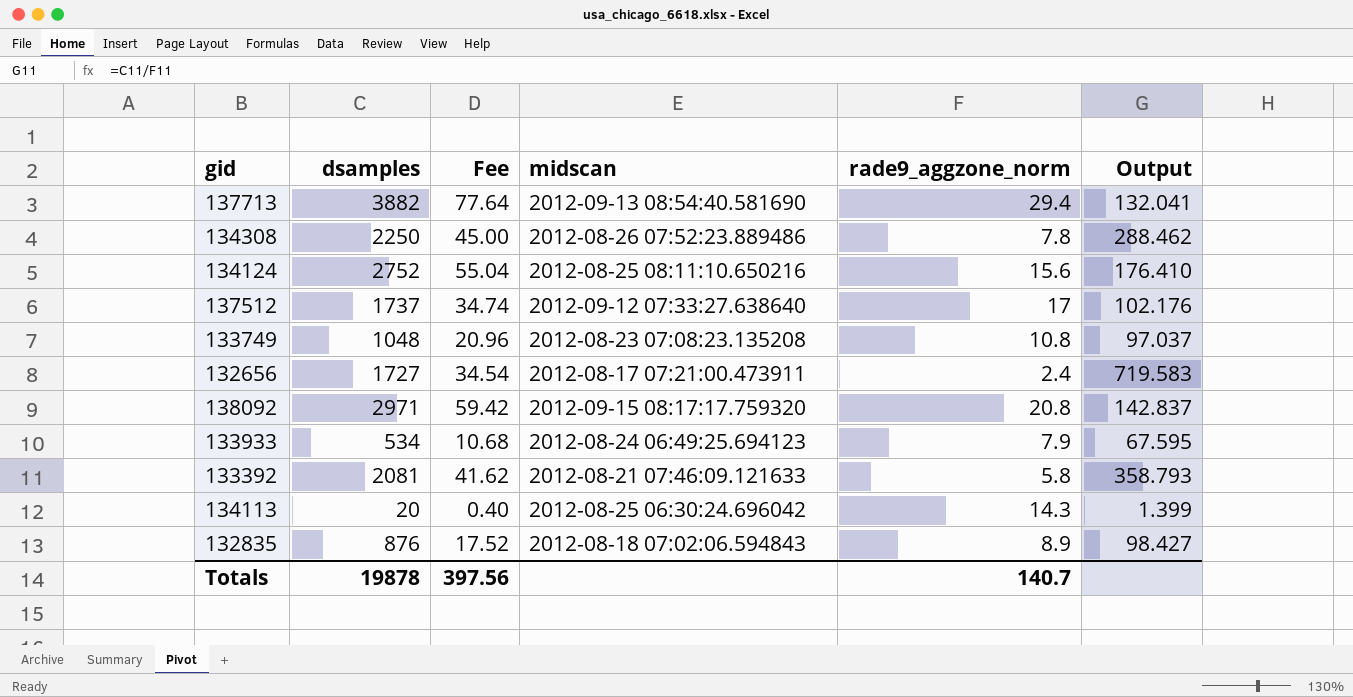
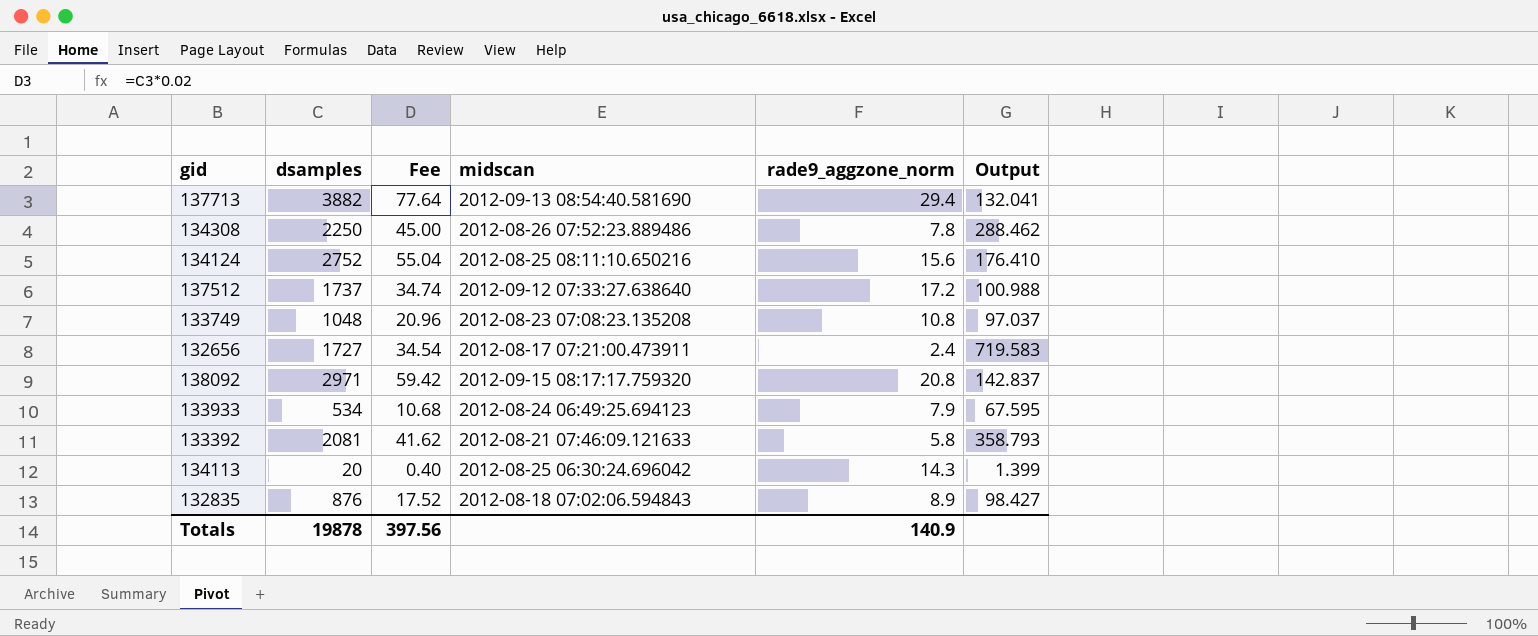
137512 | rade9_aggzone_norm: 17 -> 17.2
137512 | Output: 102.176 -> 100.988
Totals | rade9_aggzone_norm: 140.7 -> 140.9

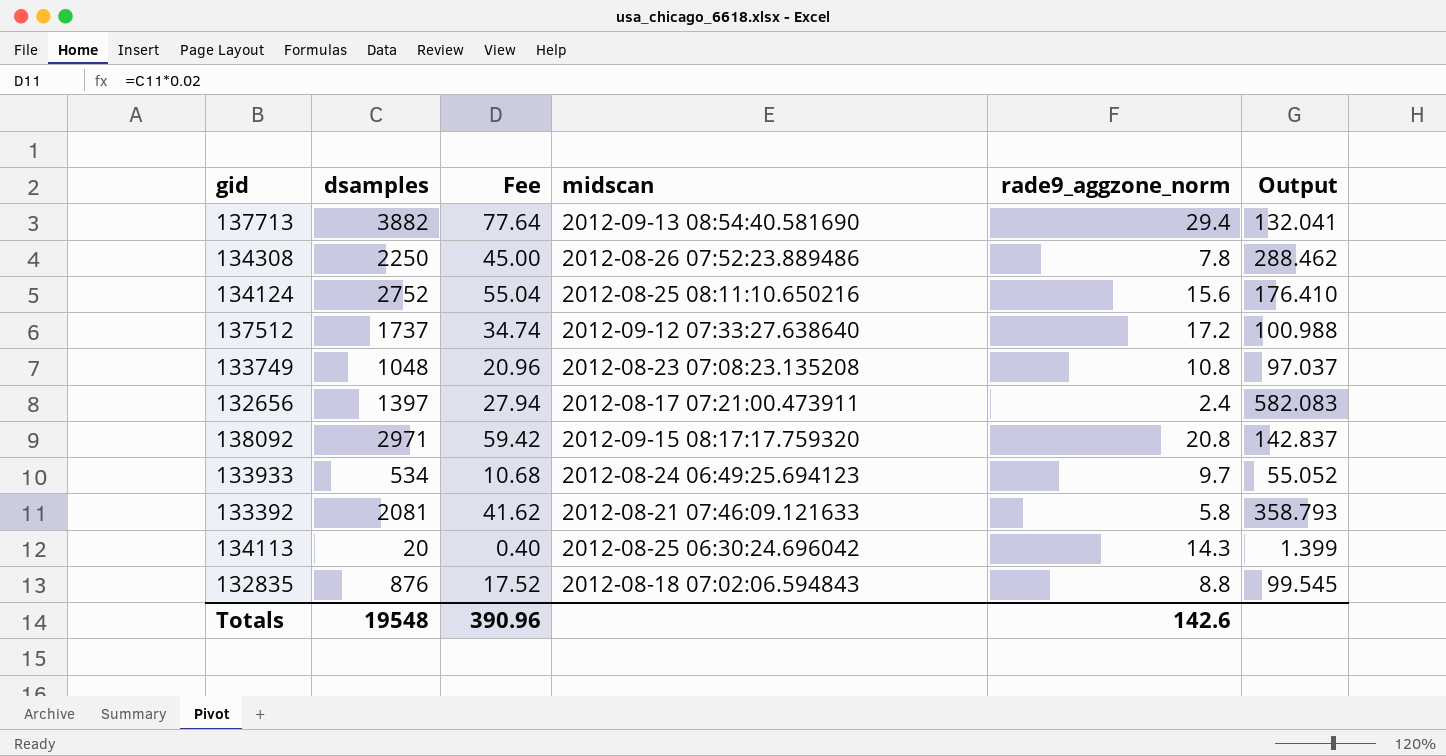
132656 | dsamples: 1727 -> 1397
132656 | Fee: 34.54 -> 27.94
132656 | Output: 719.583 -> 582.083
133933 | rade9_aggzone_norm: 7.9 -> 9.7
133933 | Output: 67.595 -> 55.052
132835 | rade9_aggzone_norm: 8.9 -> 8.8
132835 | Output: 98.427 -> 99.545
Totals | dsamples: 19878 -> 19548
Totals | Fee: 397.56 -> 390.96
Totals | rade9_aggzone_norm: 140.9 -> 142.6

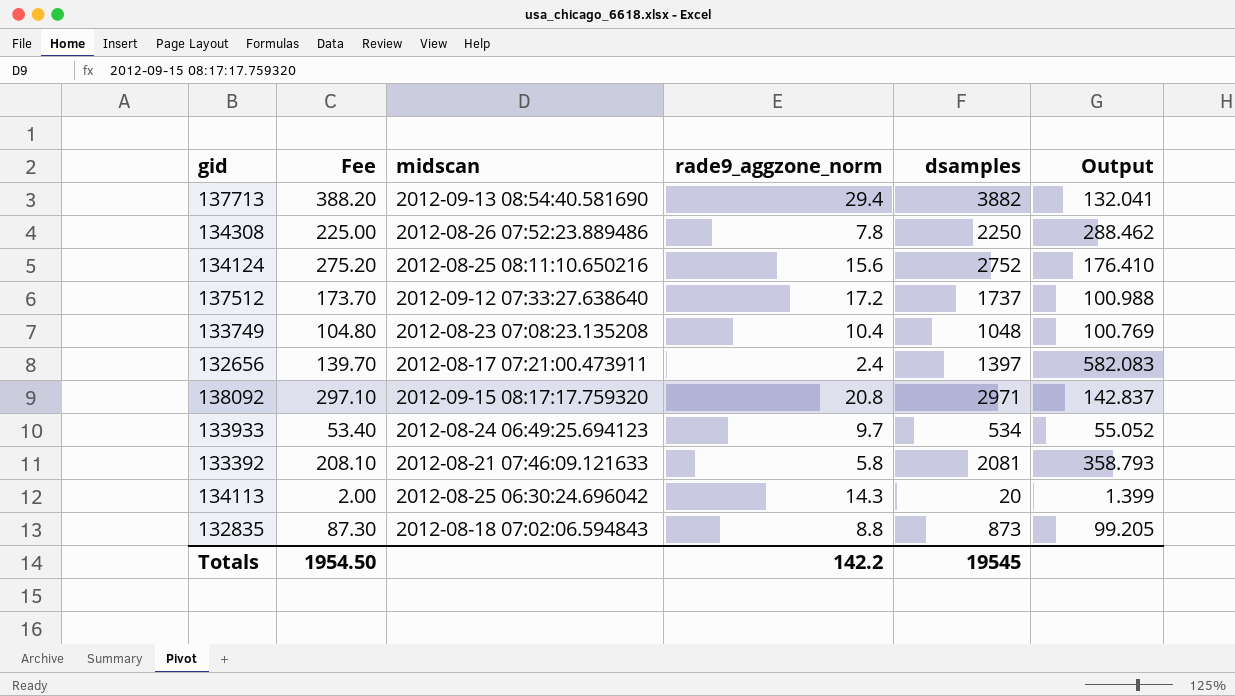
column Fee | formula: [dsamples] * 0.02 -> [dsamples] * 0.1
column dsamples | position: 2 -> 5
133749 | rade9_aggzone_norm: 10.8 -> 10.4
133749 | Output: 97.037 -> 100.769
132835 | dsamples: 876 -> 873
132835 | Output: 99.545 -> 99.205
Totals | Fee: 390.96 -> 1954.50
Totals | rade9_aggzone_norm: 142.6 -> 142.2
Totals | dsamples: 19548 -> 19545

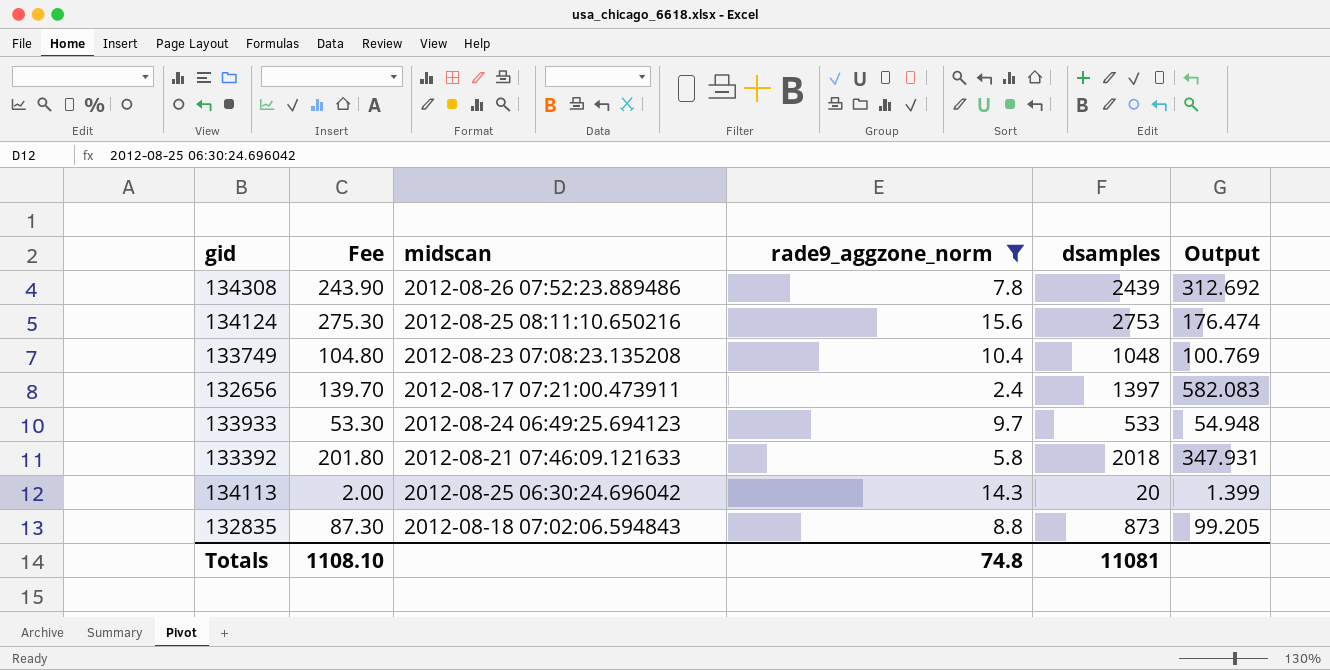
filter: none -> rade9_aggzone_norm <= 15.6
134308 | Fee: 225.00 -> 243.90
134308 | dsamples: 2250 -> 2439
134308 | Output: 288.462 -> 312.692
134124 | Fee: 275.20 -> 275.30
134124 | dsamples: 2752 -> 2753
134124 | Output: 176.410 -> 176.474
133933 | Fee: 53.40 -> 53.30
133933 | dsamples: 534 -> 533
133933 | Output: 55.052 -> 54.948
133392 | Fee: 208.10 -> 201.80
133392 | dsamples: 2081 -> 2018
133392 | Output: 358.793 -> 347.931
Totals | Fee: 1954.50 -> 1108.10
Totals | rade9_aggzone_norm: 142.2 -> 74.8
Totals | dsamples: 19545 -> 11081

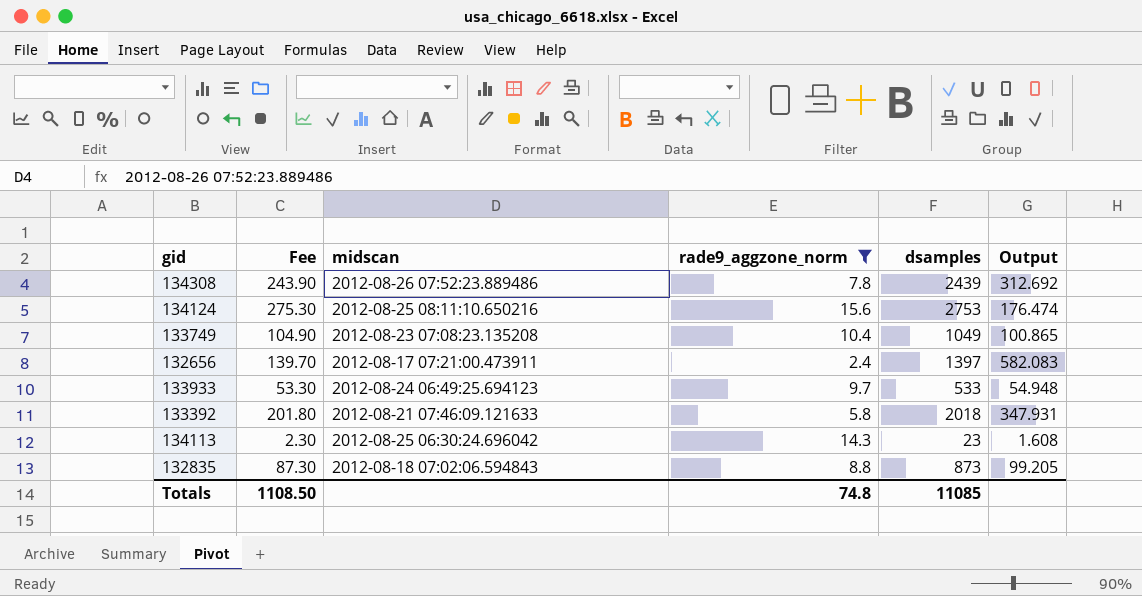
133749 | Fee: 104.80 -> 104.90
133749 | dsamples: 1048 -> 1049
133749 | Output: 100.769 -> 100.865
134113 | Fee: 2.00 -> 2.30
134113 | dsamples: 20 -> 23
134113 | Output: 1.399 -> 1.608
Totals | Fee: 1108.10 -> 1108.50
Totals | dsamples: 11081 -> 11085

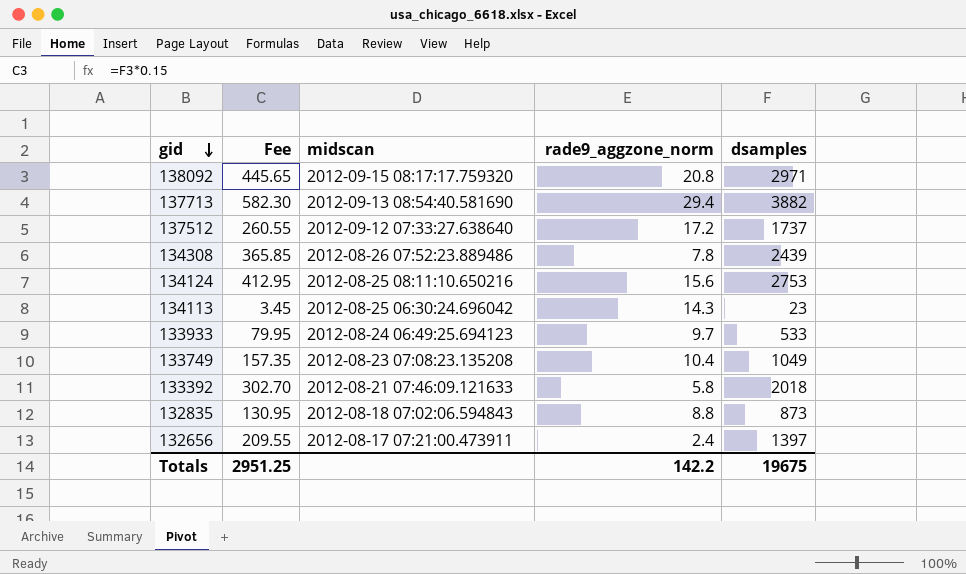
filter: rade9_aggzone_norm <= 15.6 -> none
row order: none -> gid descending
column Output | formula: [dsamples] / [rade9_aggzone_norm] -> none
column Fee | formula: [dsamples] * 0.1 -> [dsamples] * 0.15
Totals | Fee: 1108.50 -> 2951.25
Totals | rade9_aggzone_norm: 74.8 -> 142.2
Totals | dsamples: 11085 -> 19675

